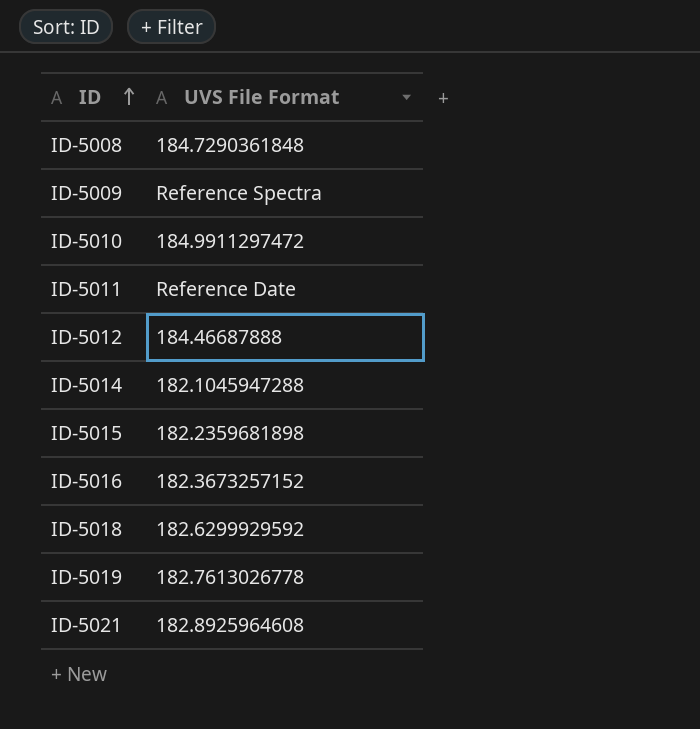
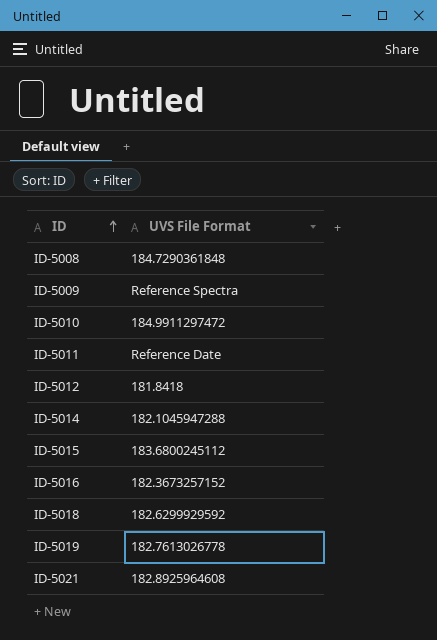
ID-5012 | UVS File Format: 184.46687888 -> 181.8418
ID-5015 | UVS File Format: 182.2359681898 -> 183.6800245112

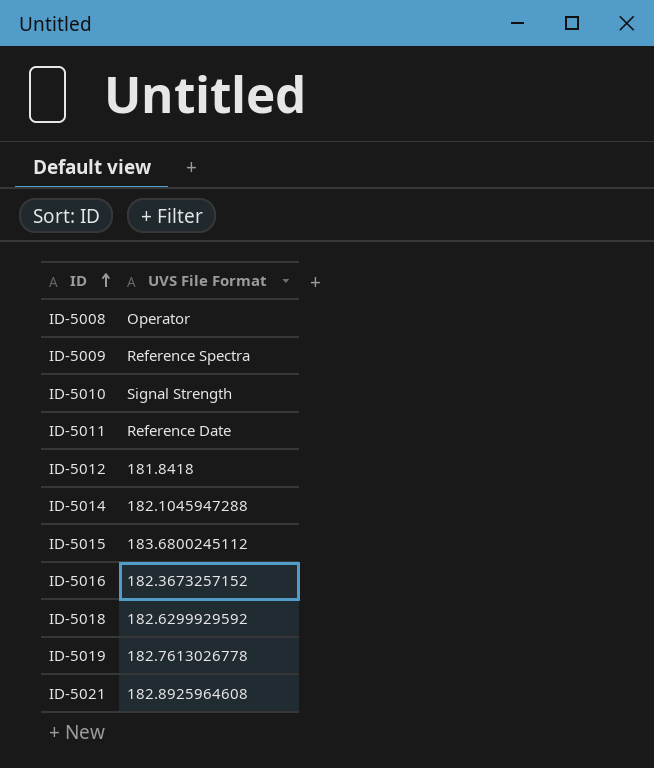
ID-5008 | UVS File Format: 184.7290361848 -> Operator
ID-5010 | UVS File Format: 184.9911297472 -> Signal Strength

